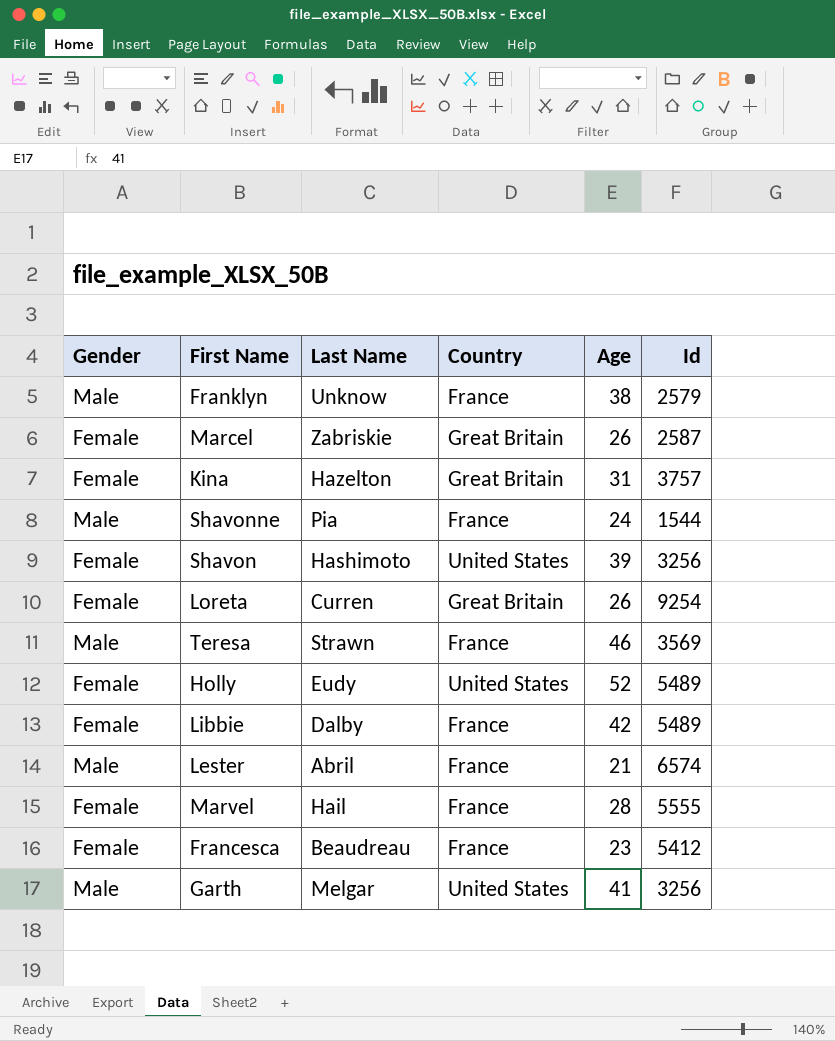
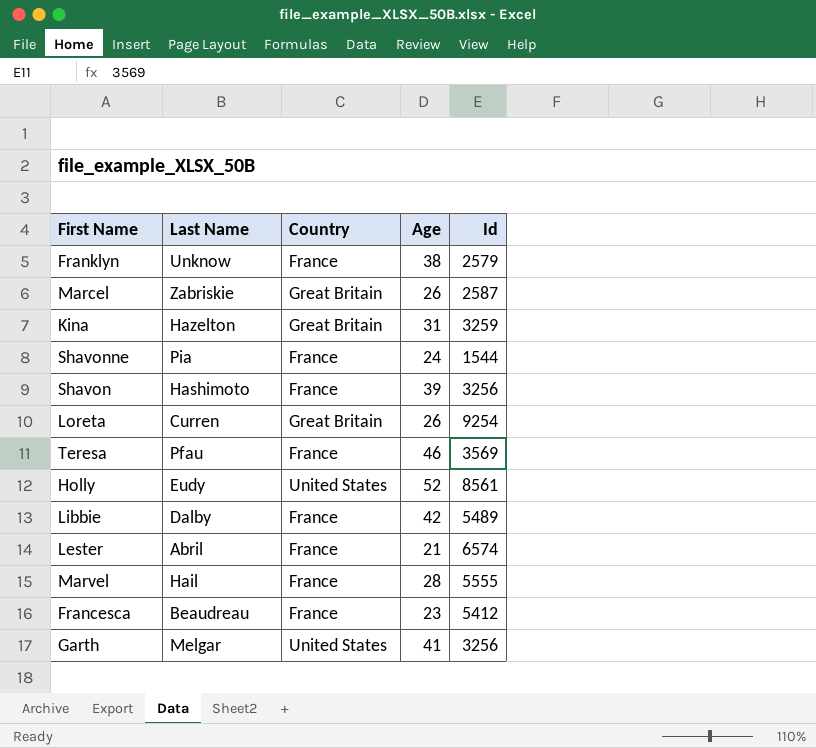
column Gender | position: 1 -> none
Kina | Id: 3757 -> 3259
Shavon | Country: United States -> France
Teresa | Last Name: Strawn -> Pfau
Holly | Id: 5489 -> 8561

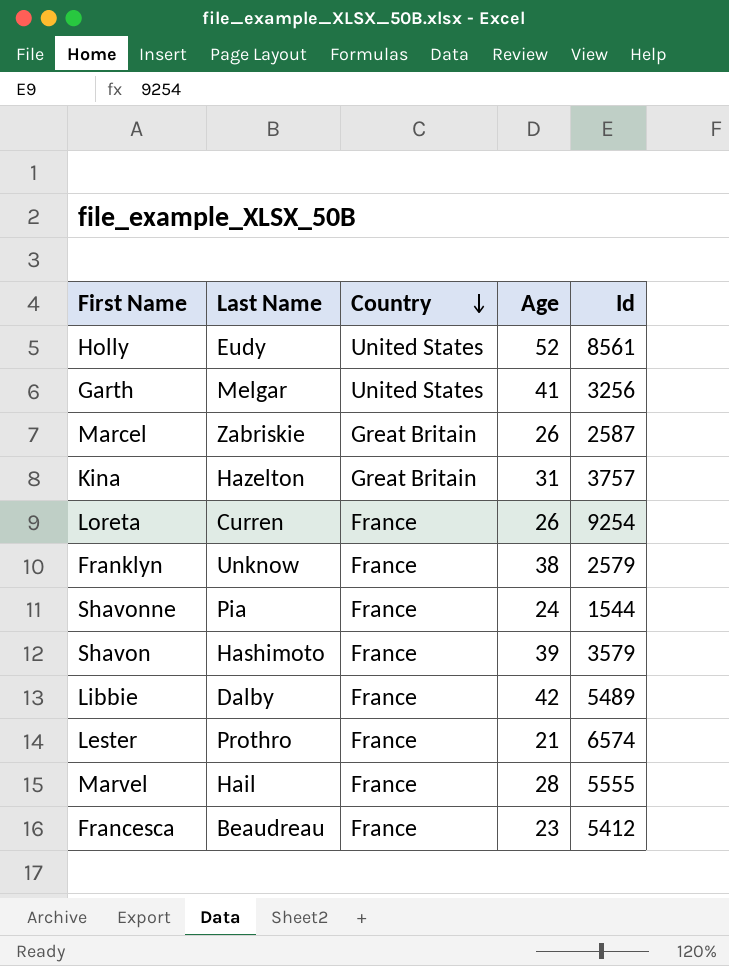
row order: none -> Country descending
row Teresa: Pfau | France | 46 | 3569 -> none
Kina | Id: 3259 -> 3757
Loreta | Country: Great Britain -> France
Shavon | Id: 3256 -> 3579
Lester | Last Name: Abril -> Prothro

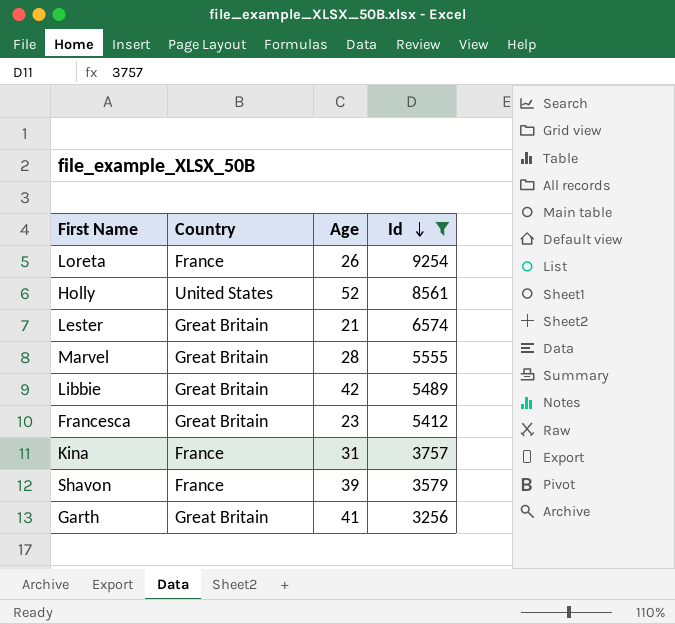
filter: none -> Id >= 3256
row order: Country descending -> Id descending
column Last Name | position: 2 -> none
Lester | Country: France -> Great Britain
Marvel | Country: France -> Great Britain
Libbie | Country: France -> Great Britain
Francesca | Country: France -> Great Britain
Kina | Country: Great Britain -> France
Garth | Country: United States -> Great Britain

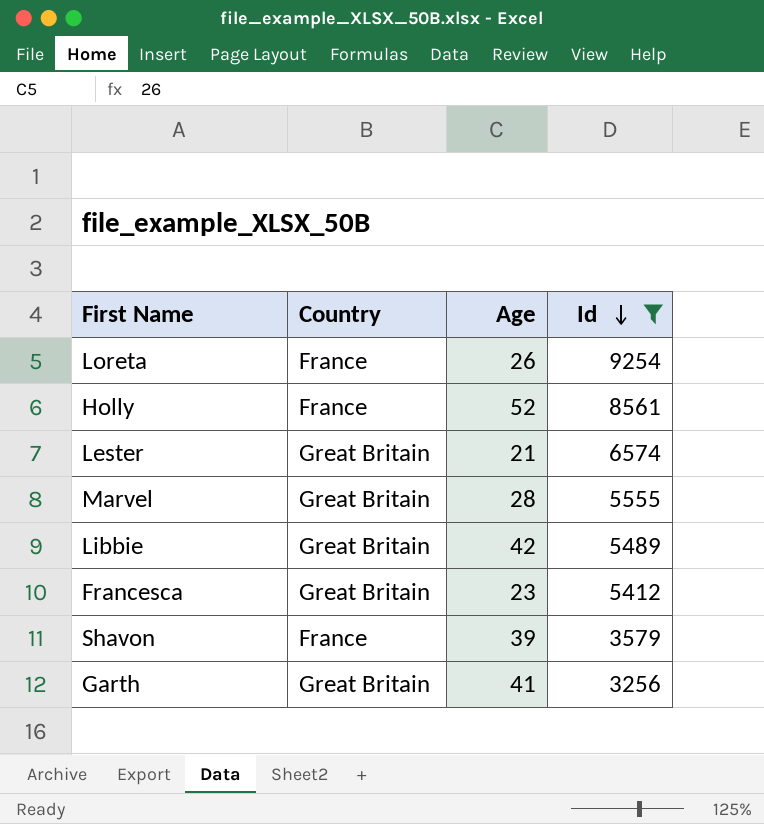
row Kina: France | 31 | 3757 -> none
Holly | Country: United States -> France

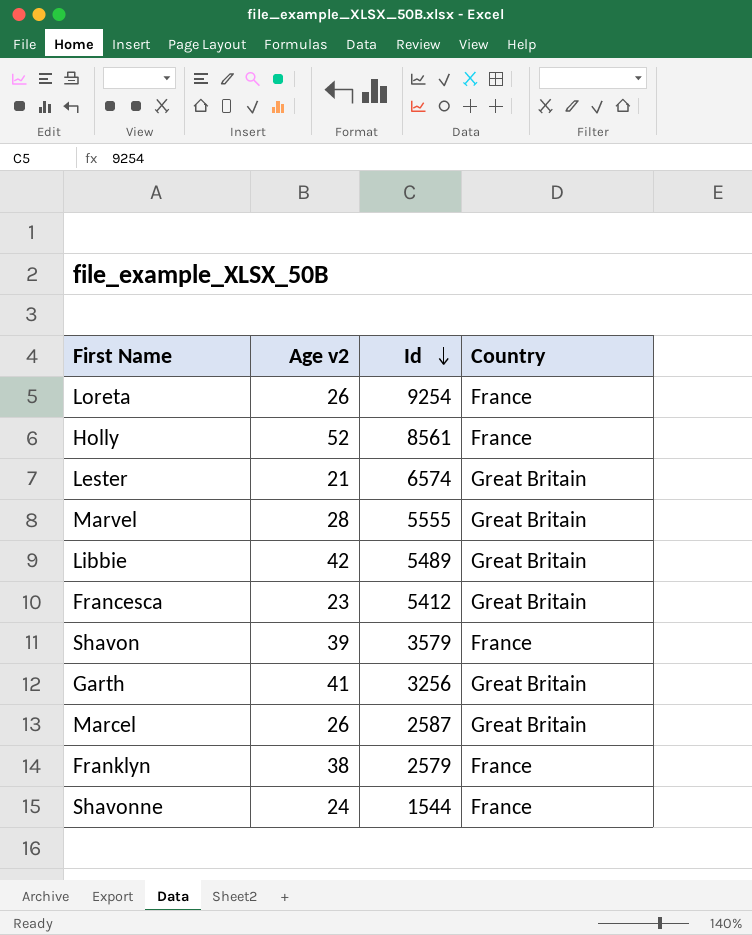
filter: Id >= 3256 -> none
column name: Age -> Age v2
column Country | position: 2 -> 4

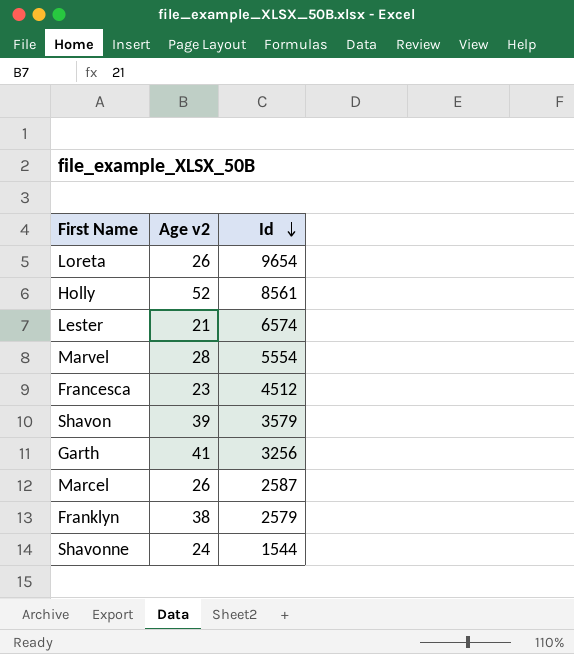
column Country | position: 4 -> none
row Libbie: 42 | 5489 | Great Britain -> none
Loreta | Id: 9254 -> 9654
Marvel | Id: 5555 -> 5554
Francesca | Id: 5412 -> 4512

